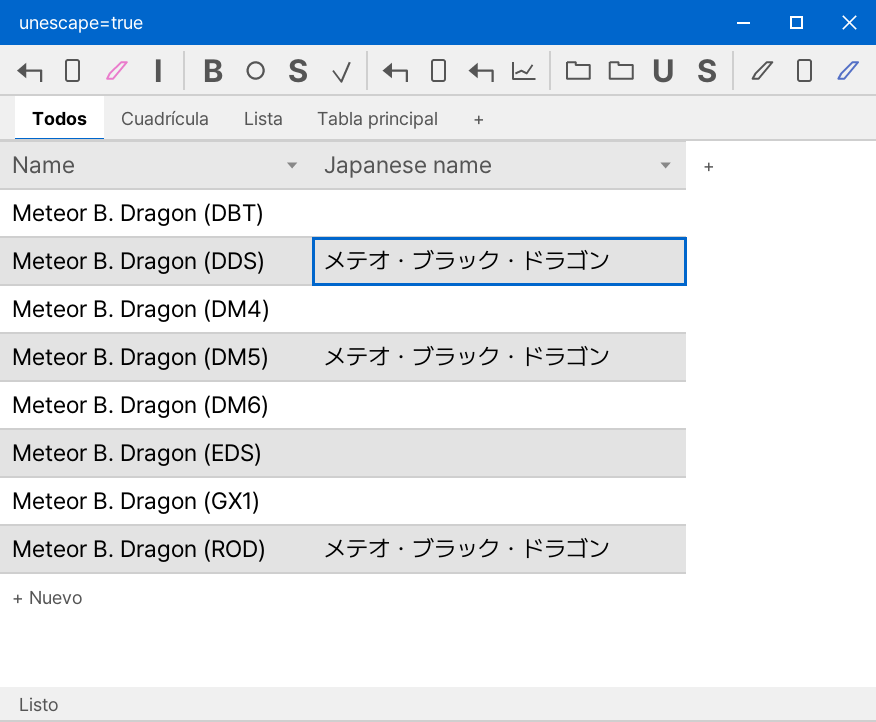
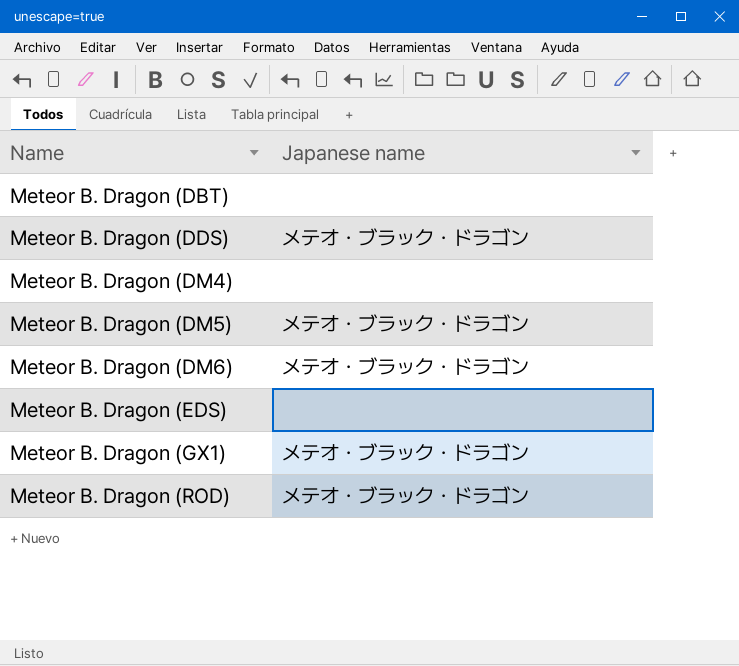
Meteor B. Dragon (DM6) | Japanese name: none -> メテオ・ブラック・ドラゴン
Meteor B. Dragon (GX1) | Japanese name: none -> メテオ・ブラック・ドラゴン

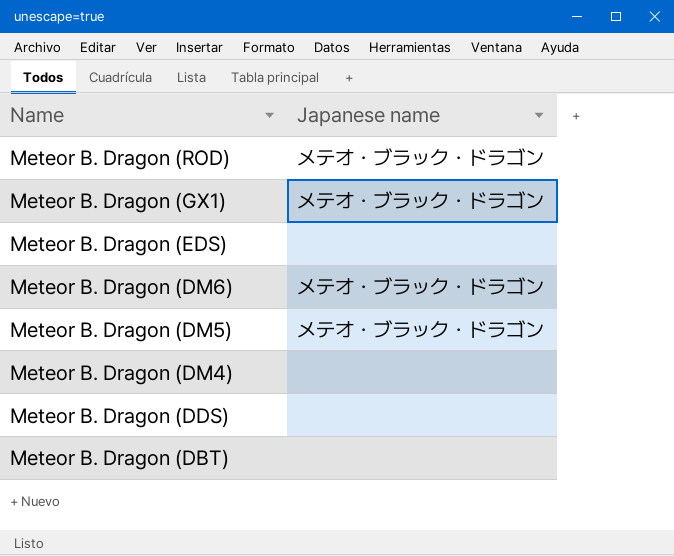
row order: Name ascending -> Name descending
Meteor B. Dragon (DDS) | Japanese name: メテオ・ブラック・ドラゴン -> none

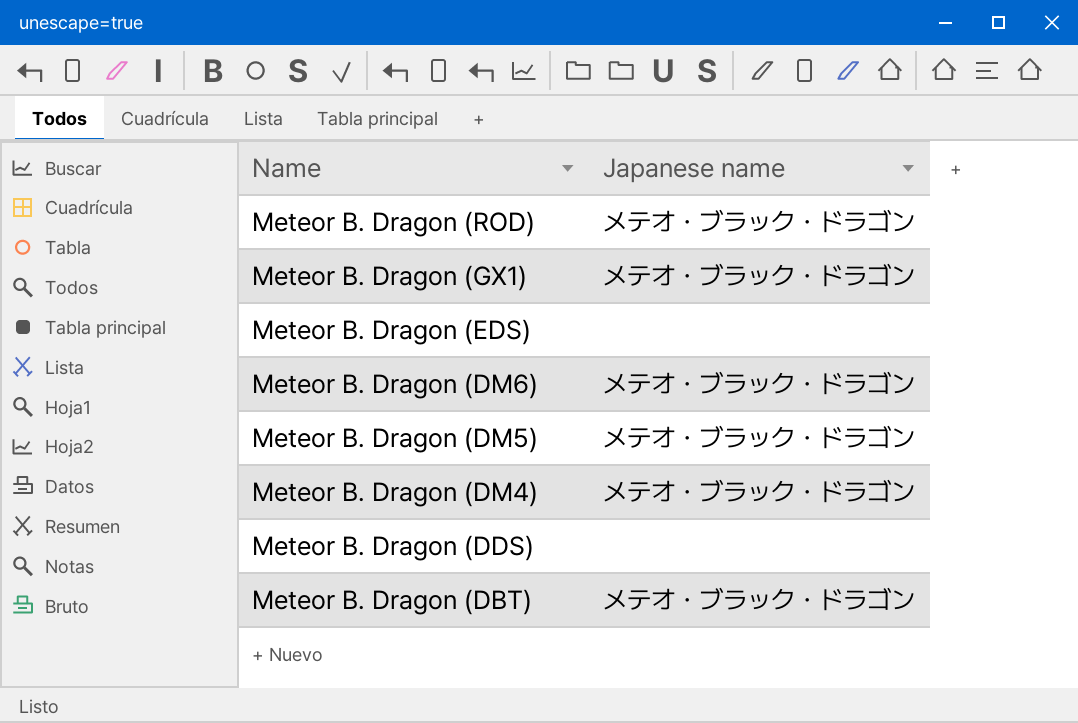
Meteor B. Dragon (DM4) | Japanese name: none -> メテオ・ブラック・ドラゴン
Meteor B. Dragon (DBT) | Japanese name: none -> メテオ・ブラック・ドラゴン

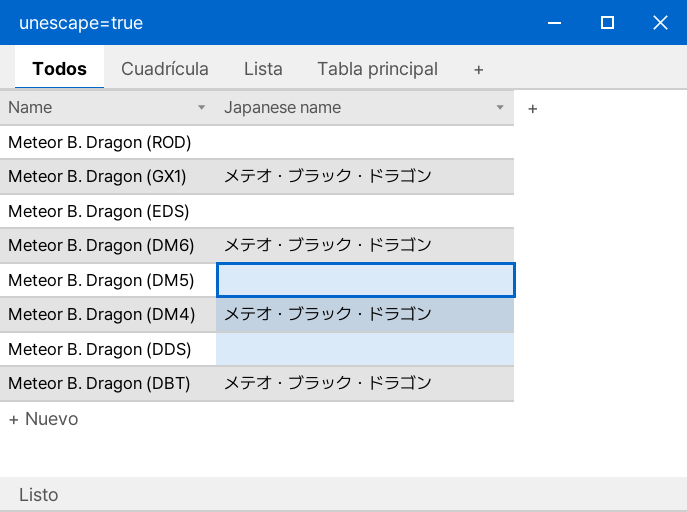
Meteor B. Dragon (ROD) | Japanese name: メテオ・ブラック・ドラゴン -> none
Meteor B. Dragon (DM5) | Japanese name: メテオ・ブラック・ドラゴン -> none

